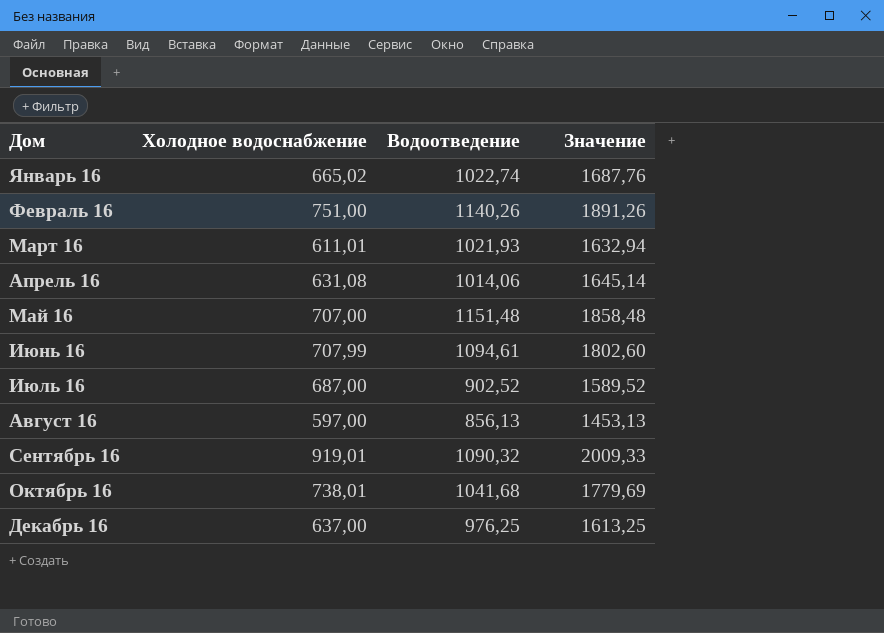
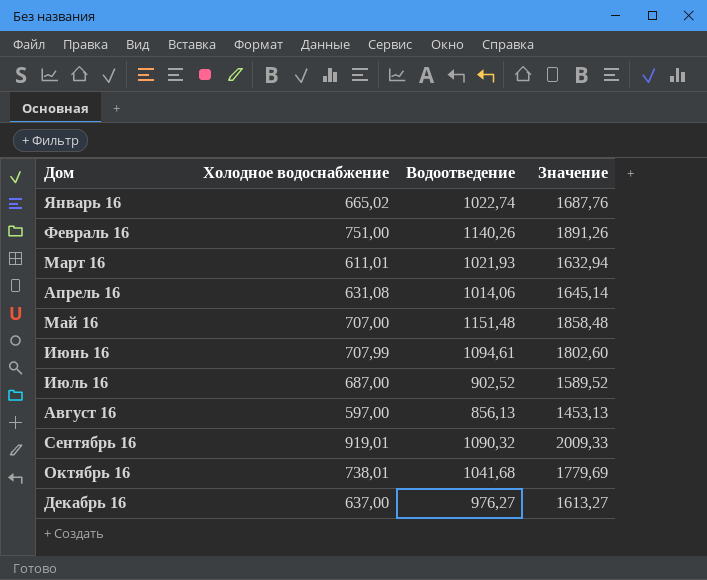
Декабрь 16 | Водоотведение: 976,25 -> 976,27
Декабрь 16 | Значение: 1613,25 -> 1613,27

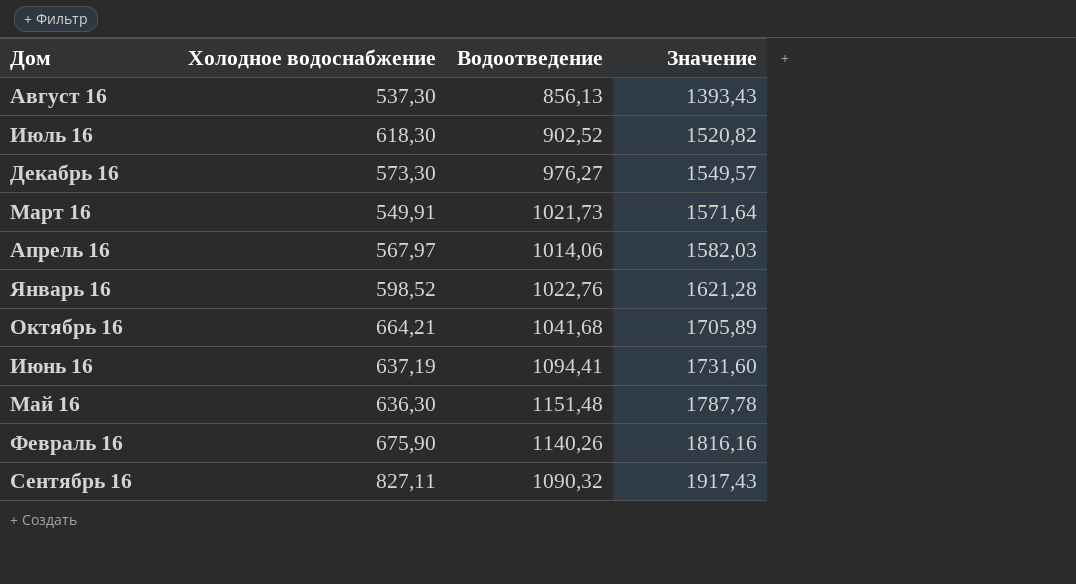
row order: Дом ascending -> Значение ascending
Август 16 | Холодное водоснабжение: 597,00 -> 537,30
Август 16 | Значение: 1453,13 -> 1393,43
Июль 16 | Холодное водоснабжение: 687,00 -> 618,30
Июль 16 | Значение: 1589,52 -> 1520,82
Декабрь 16 | Холодное водоснабжение: 637,00 -> 573,30
Декабрь 16 | Значение: 1613,27 -> 1549,57
Март 16 | Холодное водоснабжение: 611,01 -> 549,91
Март 16 | Водоотведение: 1021,93 -> 1021,73
Март 16 | Значение: 1632,94 -> 1571,64
Апрель 16 | Холодное водоснабжение: 631,08 -> 567,97
Апрель 16 | Значение: 1645,14 -> 1582,03
Январь 16 | Холодное водоснабжение: 665,02 -> 598,52
Январь 16 | Водоотведение: 1022,74 -> 1022,76
Январь 16 | Значение: 1687,76 -> 1621,28
Октябрь 16 | Холодное водоснабжение: 738,01 -> 664,21
Октябрь 16 | Значение: 1779,69 -> 1705,89
Июнь 16 | Холодное водоснабжение: 707,99 -> 637,19
Июнь 16 | Водоотведение: 1094,61 -> 1094,41
Июнь 16 | Значение: 1802,60 -> 1731,60
Май 16 | Холодное водоснабжение: 707,00 -> 636,30
Май 16 | Значение: 1858,48 -> 1787,78
Февраль 16 | Холодное водоснабжение: 751,00 -> 675,90
Февраль 16 | Значение: 1891,26 -> 1816,16
Сентябрь 16 | Холодное водоснабжение: 919,01 -> 827,11
Сентябрь 16 | Значение: 2009,33 -> 1917,43

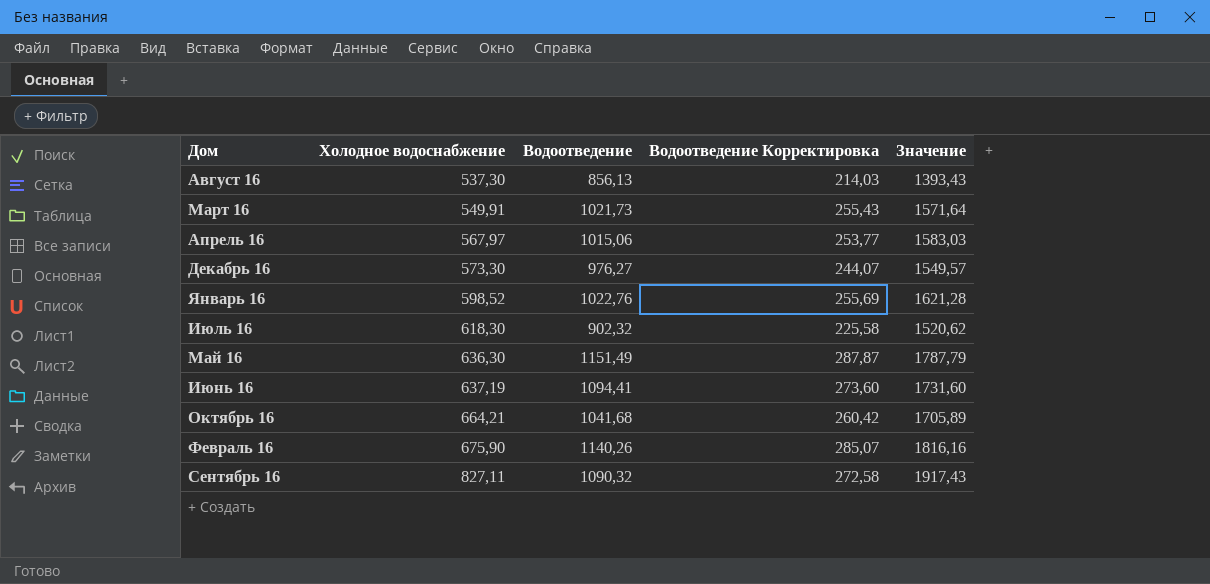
row order: Значение ascending -> Холодное водоснабжение ascending
column Водоотведение Корректировка | formula: none -> [Водоотведение] * 0,25
Апрель 16 | Водоотведение: 1014,06 -> 1015,06
Апрель 16 | Значение: 1582,03 -> 1583,03
Июль 16 | Водоотведение: 902,52 -> 902,32
Июль 16 | Значение: 1520,82 -> 1520,62
Май 16 | Водоотведение: 1151,48 -> 1151,49
Май 16 | Значение: 1787,78 -> 1787,79

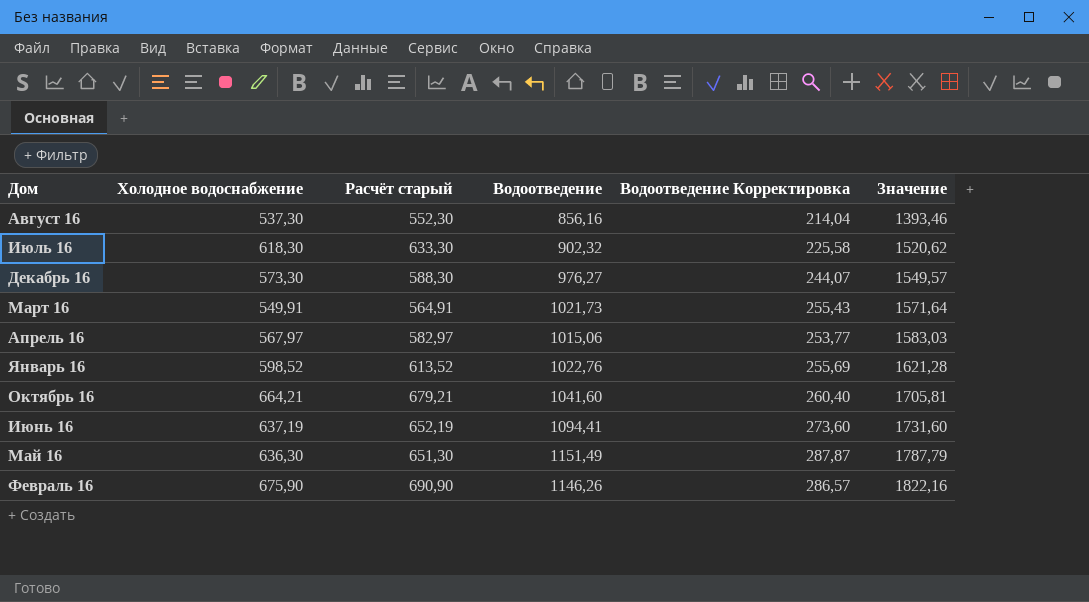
row order: Холодное водоснабжение ascending -> Значение ascending
column Расчёт старый | formula: none -> [Холодное водоснабжение] + 15
row Сентябрь 16: 827,11 | 1090,32 | 272,58 | 1917,43 -> none
Август 16 | Водоотведение: 856,13 -> 856,16
Август 16 | Водоотведение Корректировка: 214,03 -> 214,04
Август 16 | Значение: 1393,43 -> 1393,46
Октябрь 16 | Водоотведение: 1041,68 -> 1041,60
Октябрь 16 | Водоотведение Корректировка: 260,42 -> 260,40
Октябрь 16 | Значение: 1705,89 -> 1705,81
Февраль 16 | Водоотведение: 1140,26 -> 1146,26
Февраль 16 | Водоотведение Корректировка: 285,07 -> 286,57
Февраль 16 | Значение: 1816,16 -> 1822,16

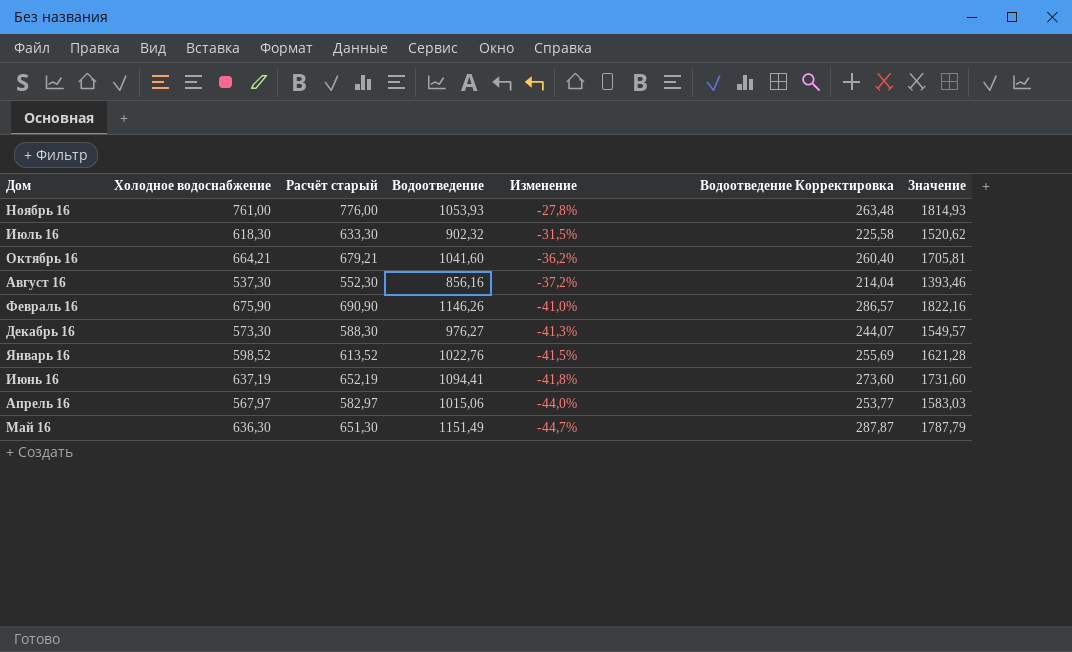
row order: Значение ascending -> Изменение descending
column Изменение | formula: none -> ([Холодное водоснабжение] - [Водоотведение]) / [Водоотведение]
row Март 16: 549,91 | 564,91 | 1021,73 | 255,43 | 1571,64 -> none
row Ноябрь 16: none -> 761,00 | 776,00 | 1053,93 | -27,8% | 263,48 | 1814,93

